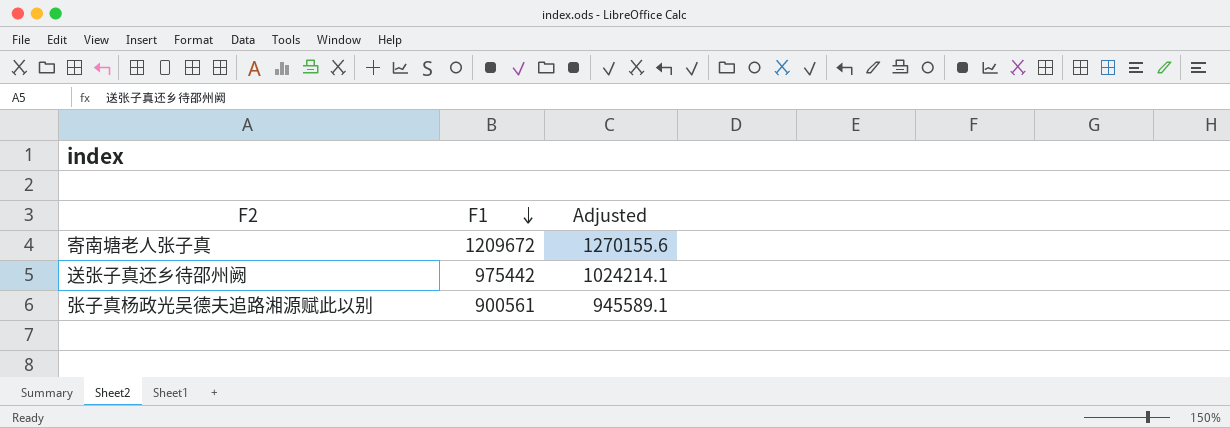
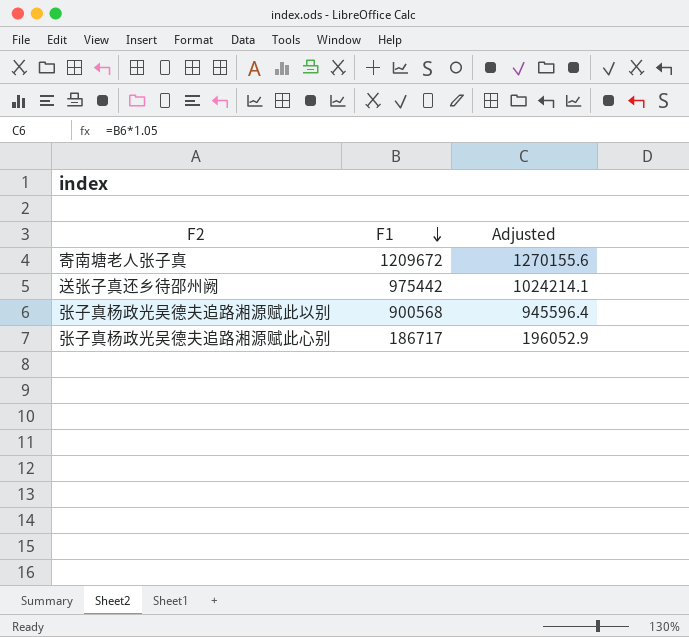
张子真杨政光吴德夫追路湘源赋此以别 | F1: 900561 -> 900568
张子真杨政光吴德夫追路湘源赋此以别 | Adjusted: 945589.1 -> 945596.4
row 张子真杨政光吴德夫追路湘源赋此心别: none -> 186717 | 196052.9

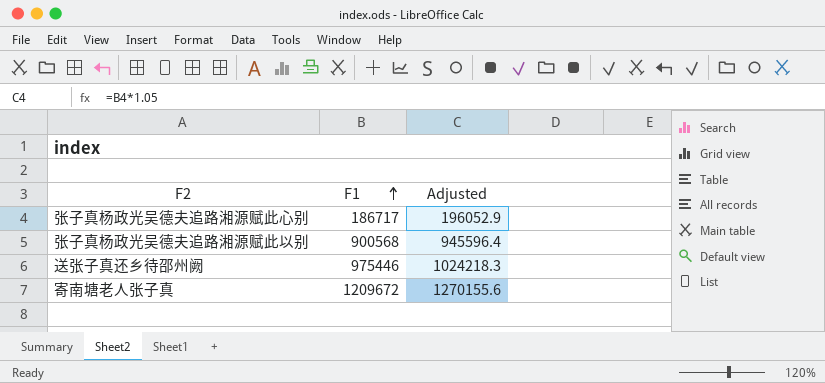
row order: F1 descending -> F1 ascending
送张子真还乡待邵州阙 | F1: 975442 -> 975446
送张子真还乡待邵州阙 | Adjusted: 1024214.1 -> 1024218.3

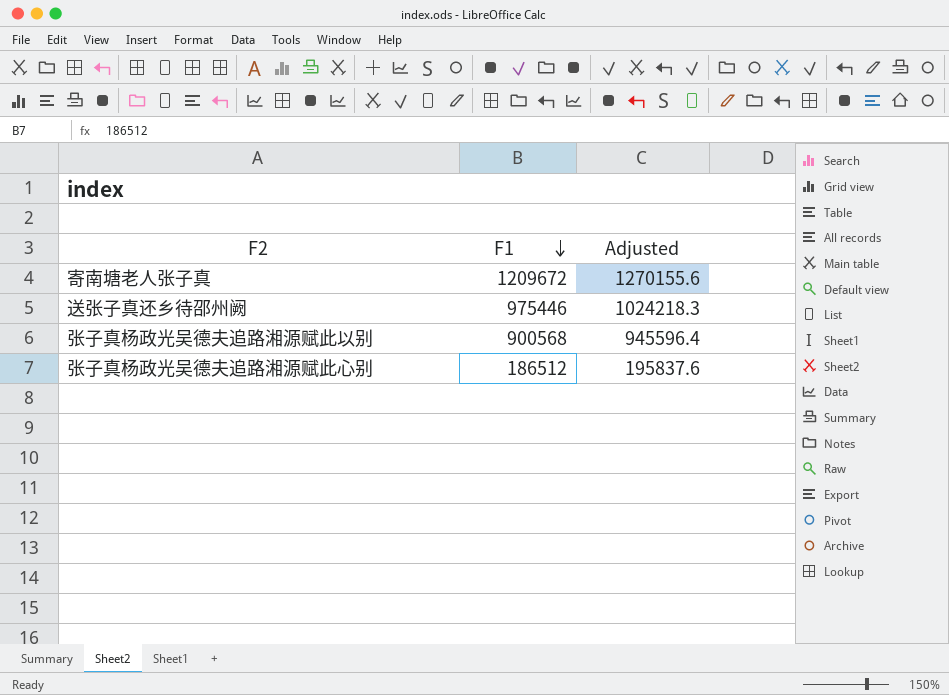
row order: F1 ascending -> F1 descending
张子真杨政光吴德夫追路湘源赋此心别 | F1: 186717 -> 186512
张子真杨政光吴德夫追路湘源赋此心别 | Adjusted: 196052.9 -> 195837.6

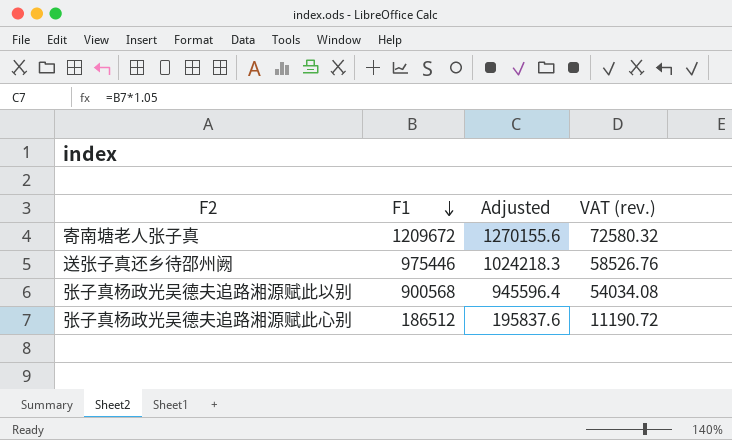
column VAT (rev.) | formula: none -> [F1] * 0.06

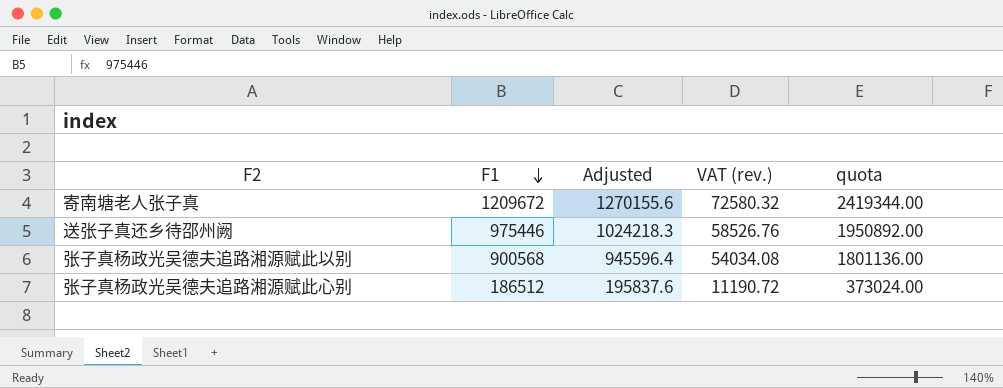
column quota | formula: none -> [F1] * 2

